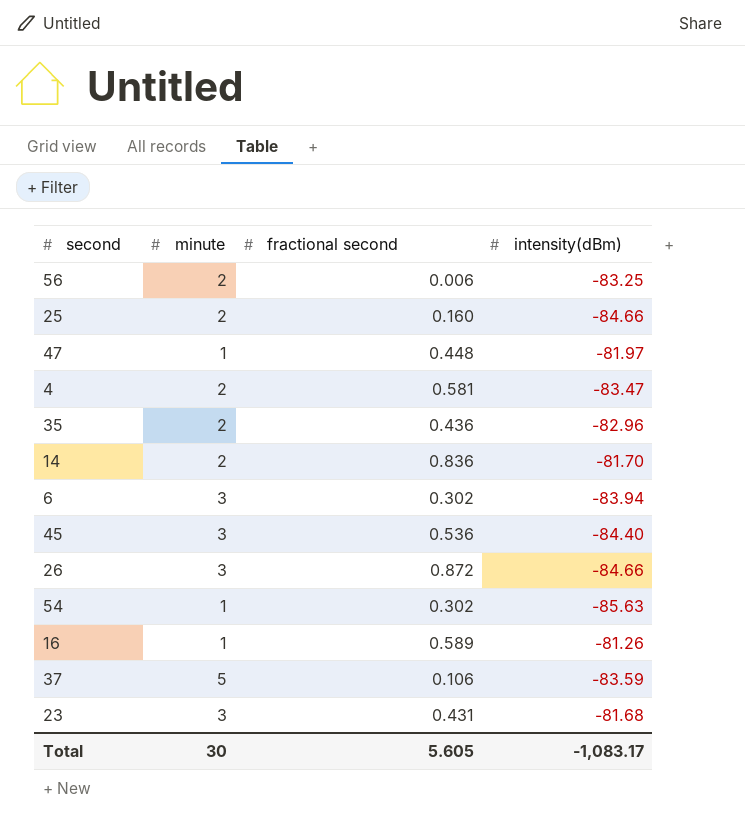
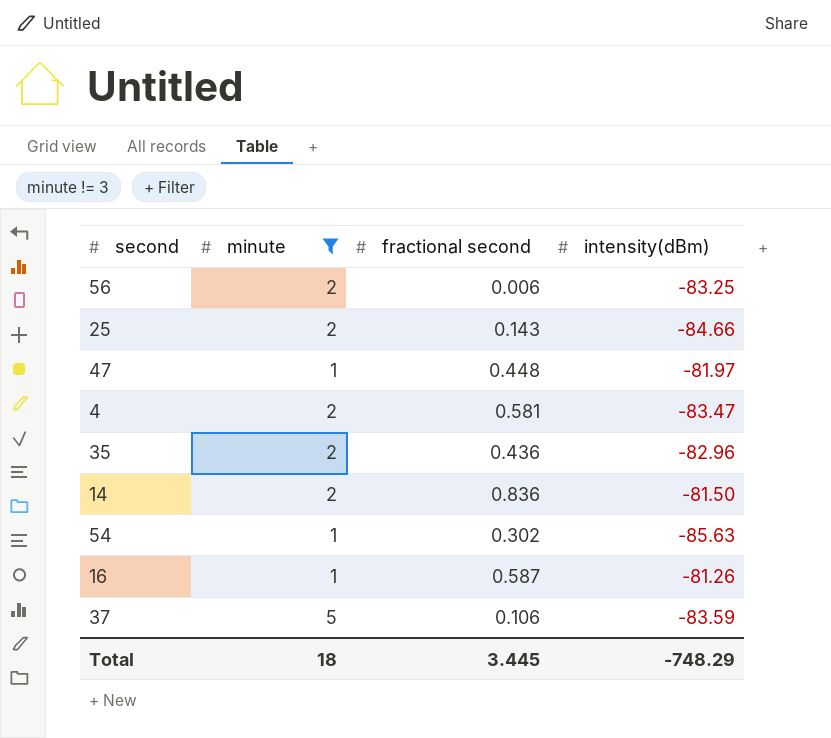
filter: none -> minute != 3
25 | fractional second: 0.160 -> 0.143
14 | intensity(dBm): -81.70 -> -81.50
16 | fractional second: 0.589 -> 0.587
Total | minute: 30 -> 18
Total | fractional second: 5.605 -> 3.445
Total | intensity(dBm): -1,083.17 -> -748.29

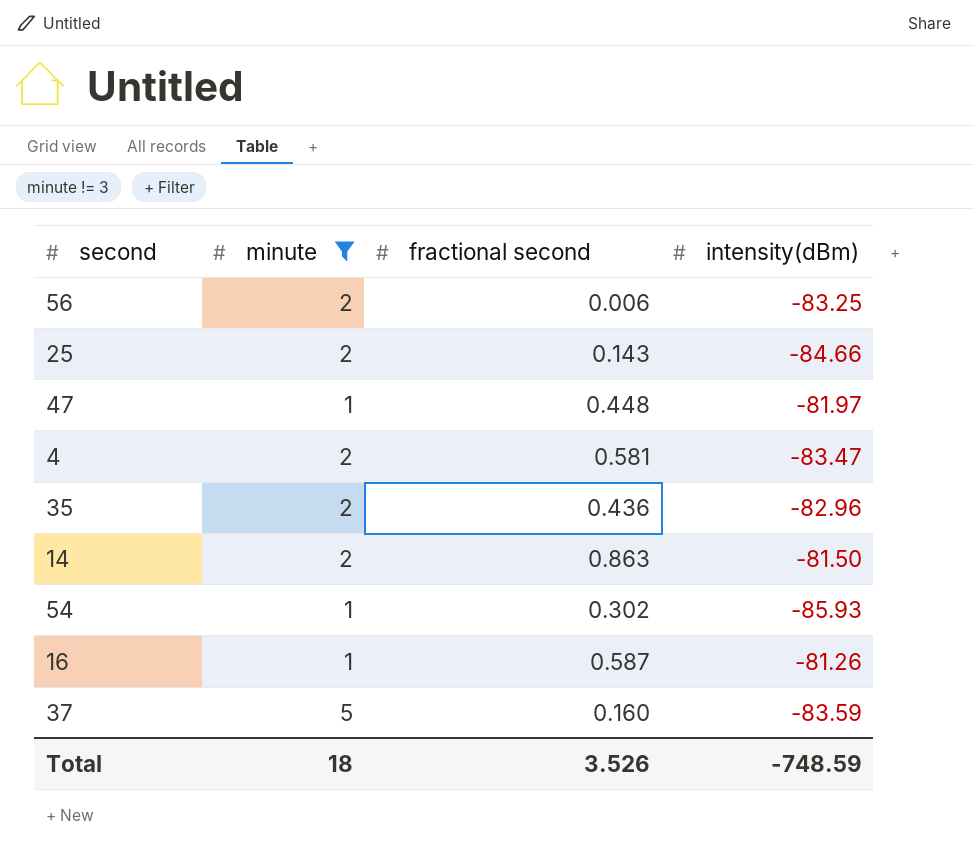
14 | fractional second: 0.836 -> 0.863
54 | intensity(dBm): -85.63 -> -85.93
37 | fractional second: 0.106 -> 0.160
Total | fractional second: 3.445 -> 3.526
Total | intensity(dBm): -748.29 -> -748.59

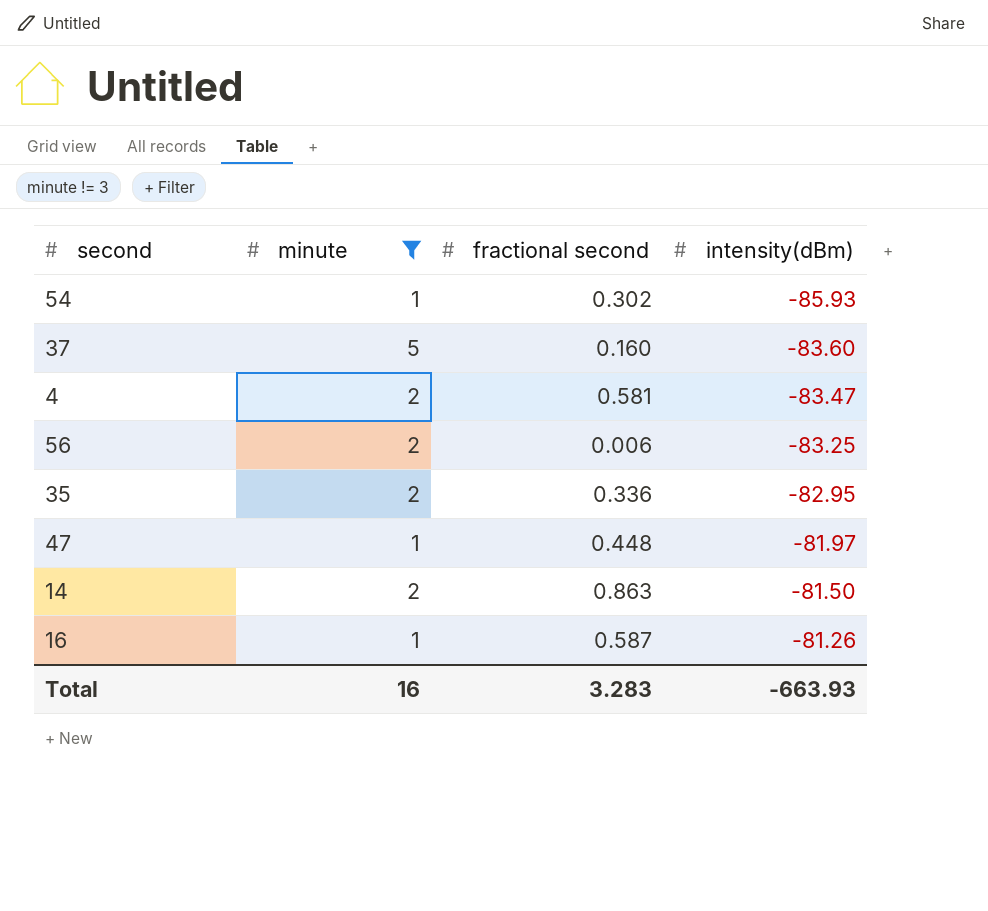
row order: none -> intensity(dBm) ascending
row 25: 2 | 0.143 | -84.66 -> none
37 | intensity(dBm): -83.59 -> -83.60
35 | fractional second: 0.436 -> 0.336
35 | intensity(dBm): -82.96 -> -82.95
Total | minute: 18 -> 16
Total | fractional second: 3.526 -> 3.283
Total | intensity(dBm): -748.59 -> -663.93

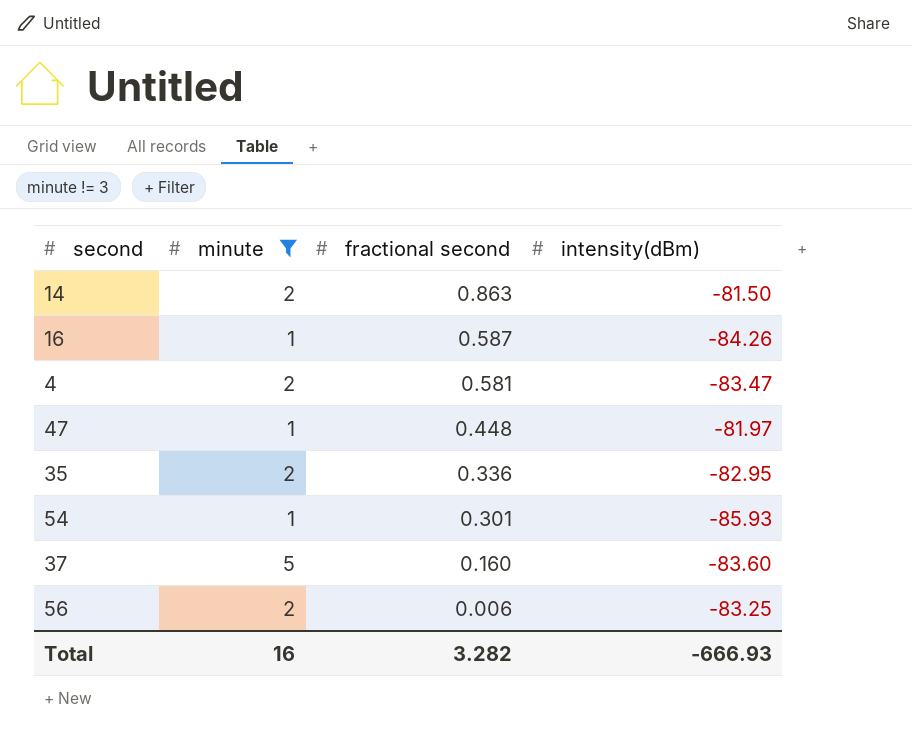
row order: intensity(dBm) ascending -> fractional second descending
16 | intensity(dBm): -81.26 -> -84.26
54 | fractional second: 0.302 -> 0.301
Total | fractional second: 3.283 -> 3.282
Total | intensity(dBm): -663.93 -> -666.93

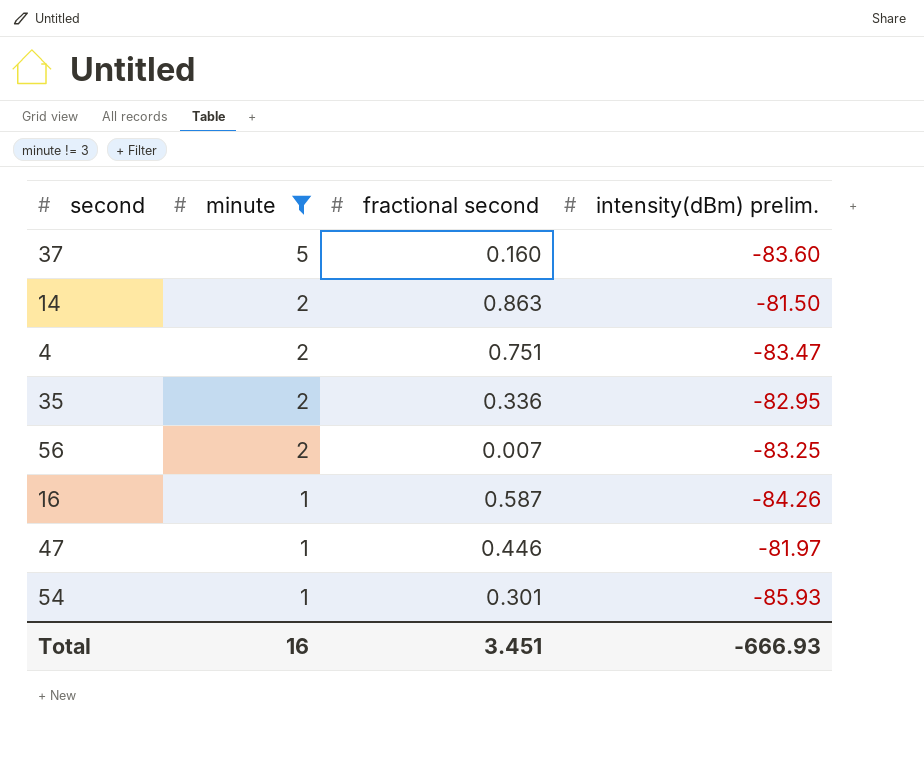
row order: fractional second descending -> minute descending
column name: intensity(dBm) -> intensity(dBm) prelim.
4 | fractional second: 0.581 -> 0.751
56 | fractional second: 0.006 -> 0.007
47 | fractional second: 0.448 -> 0.446
Total | fractional second: 3.282 -> 3.451

